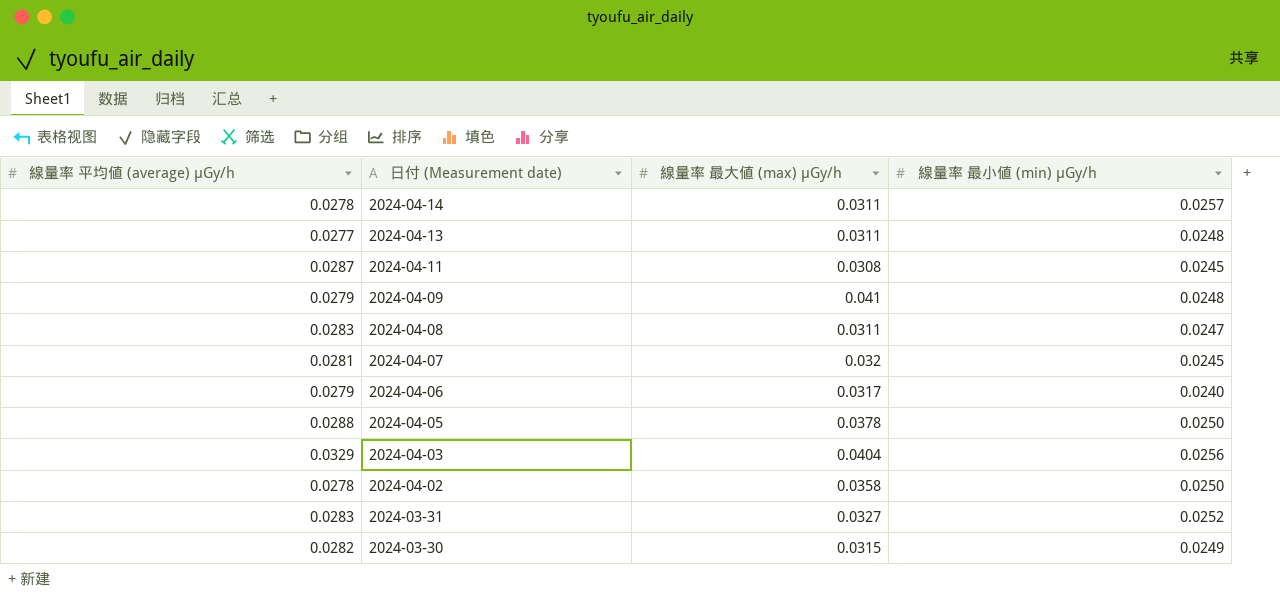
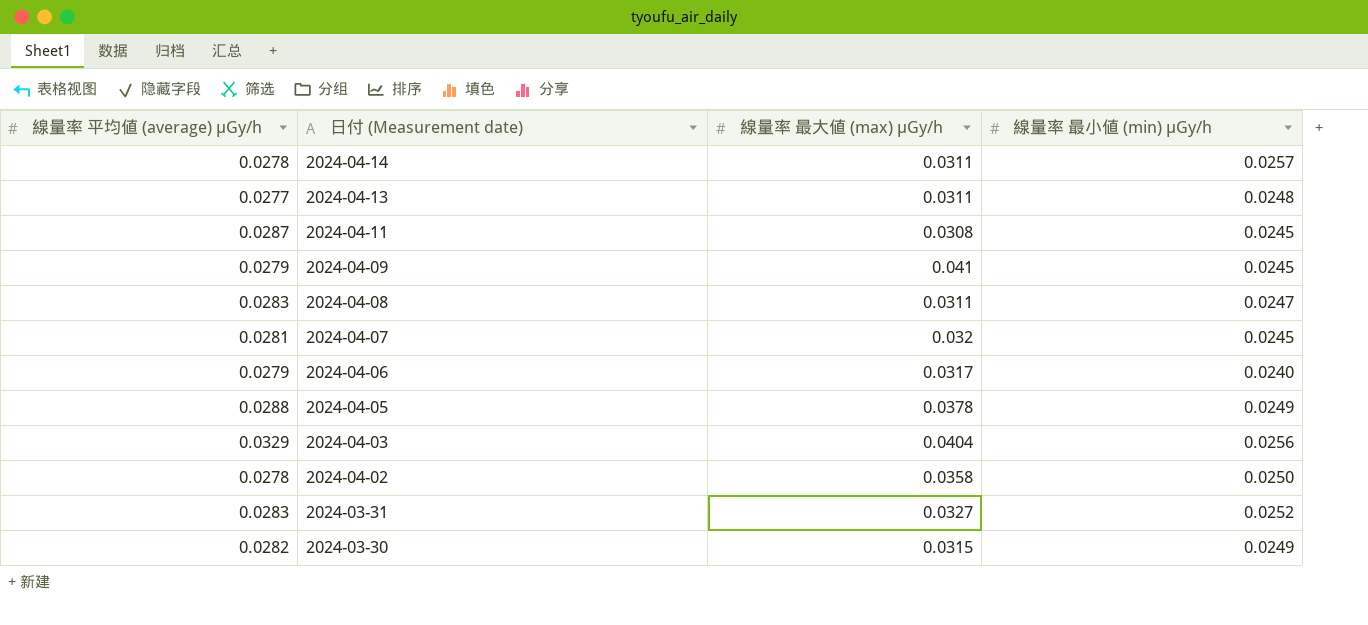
2024-04-09 | 線量率 最小値 (min) μGy/h: 0.0248 -> 0.0245
2024-04-05 | 線量率 最小値 (min) μGy/h: 0.0250 -> 0.0249

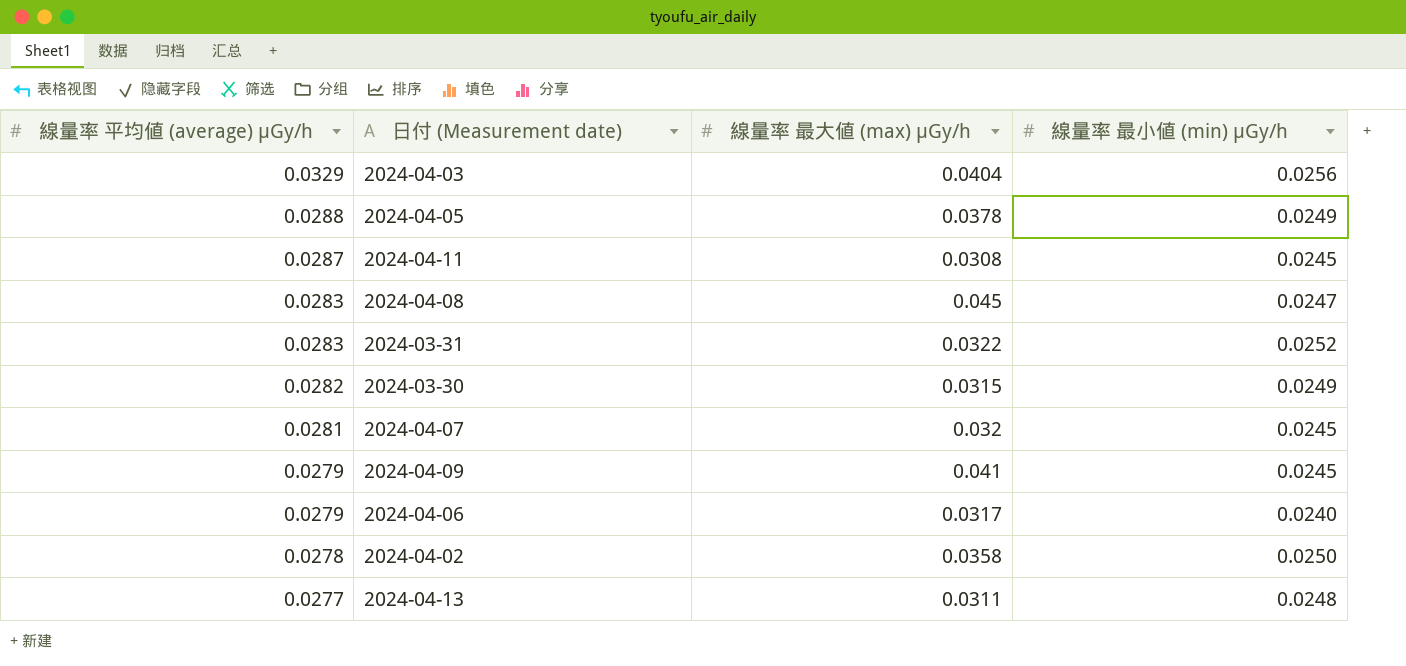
row order: 日付 (Measurement date) descending -> 線量率 平均値 (average) μGy/h descending
row 2024-04-14: 0.0278 | 0.0311 | 0.0257 -> none
2024-04-08 | 線量率 最大値 (max) μGy/h: 0.0311 -> 0.045
2024-03-31 | 線量率 最大値 (max) μGy/h: 0.0327 -> 0.0322

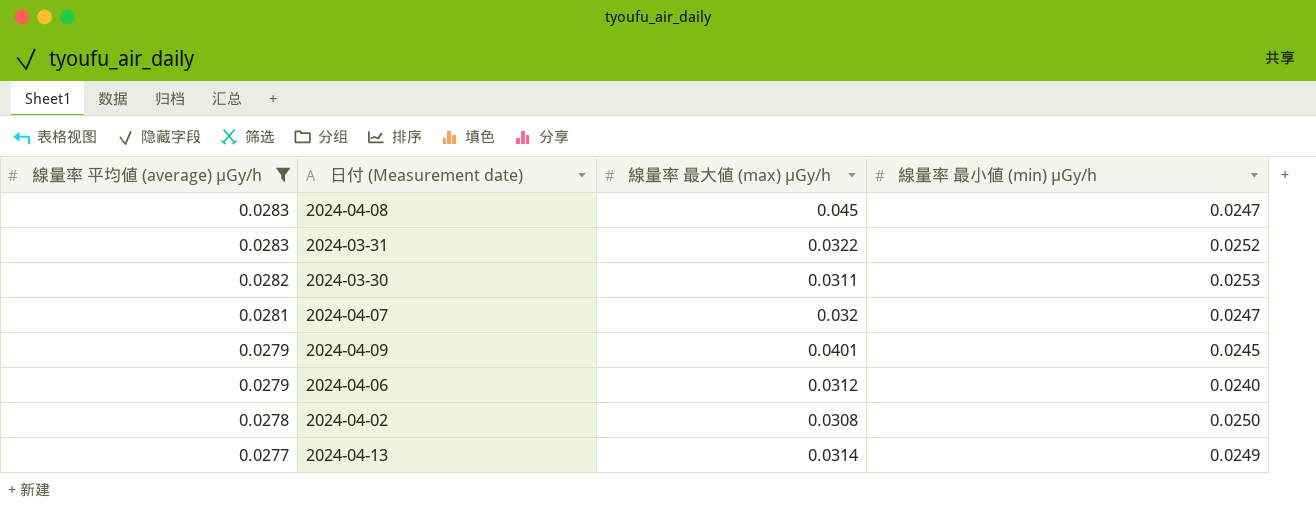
filter: none -> 線量率 平均値 (average) μGy/h <= 0.0283
2024-03-30 | 線量率 最大値 (max) μGy/h: 0.0315 -> 0.0311
2024-03-30 | 線量率 最小値 (min) μGy/h: 0.0249 -> 0.0253
2024-04-07 | 線量率 最小値 (min) μGy/h: 0.0245 -> 0.0247
2024-04-09 | 線量率 最大値 (max) μGy/h: 0.041 -> 0.0401
2024-04-06 | 線量率 最大値 (max) μGy/h: 0.0317 -> 0.0312
2024-04-02 | 線量率 最大値 (max) μGy/h: 0.0358 -> 0.0308
2024-04-13 | 線量率 最大値 (max) μGy/h: 0.0311 -> 0.0314
2024-04-13 | 線量率 最小値 (min) μGy/h: 0.0248 -> 0.0249

